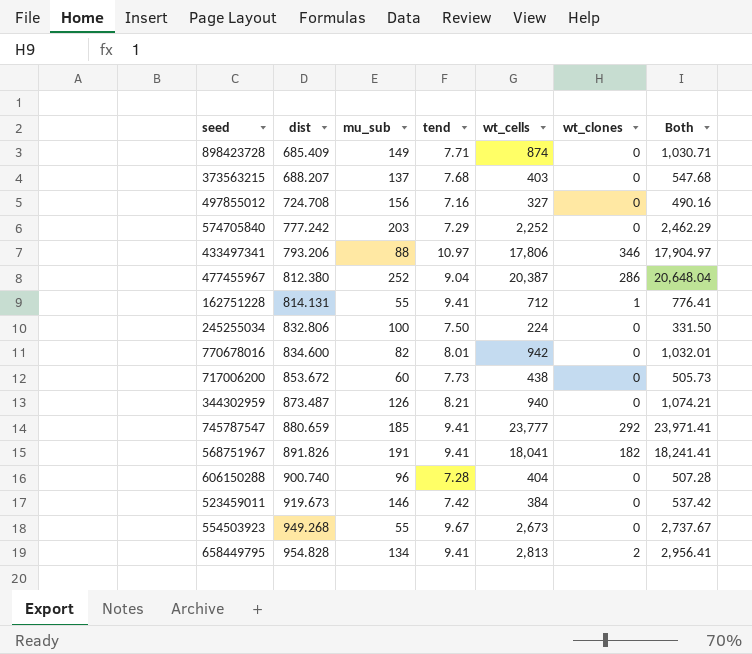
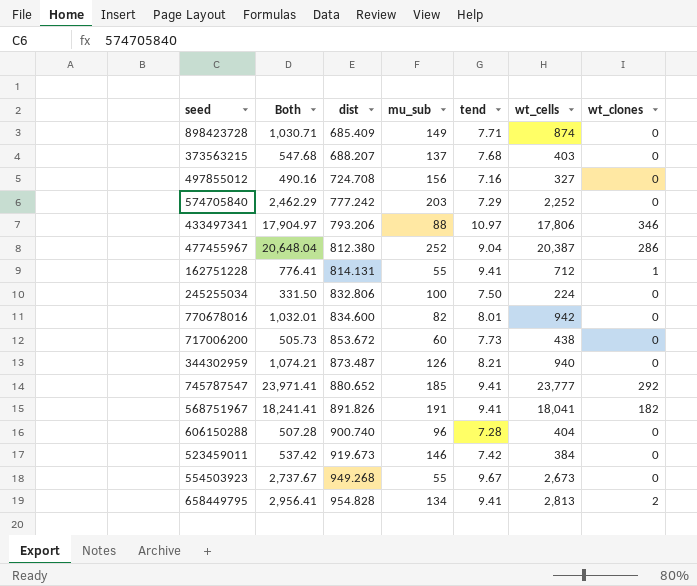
column Both | position: 7 -> 2
745787547 | dist: 880.659 -> 880.652

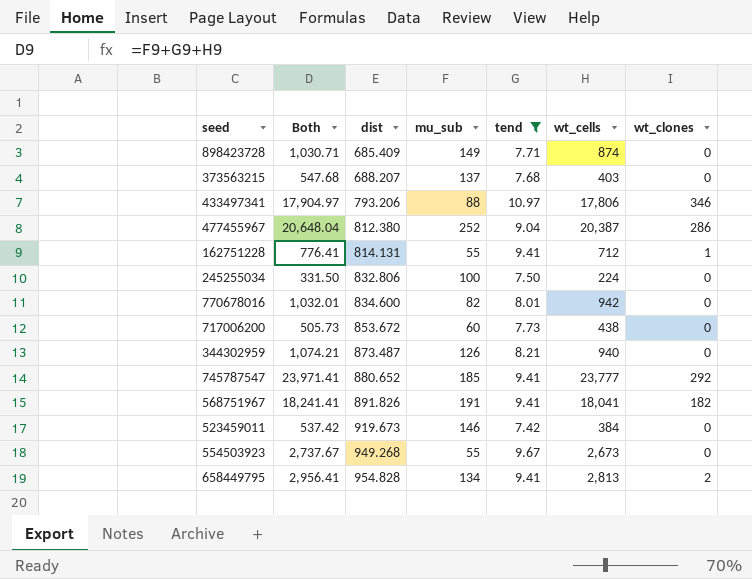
filter: none -> tend >= 7.42

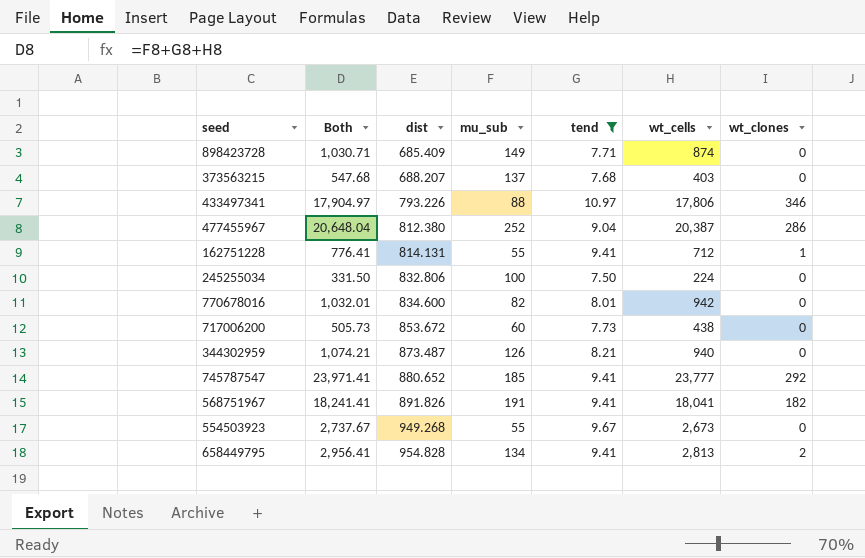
row 523459011: 537.42 | 919.673 | 146 | 7.42 | 384 | 0 -> none
433497341 | dist: 793.206 -> 793.226

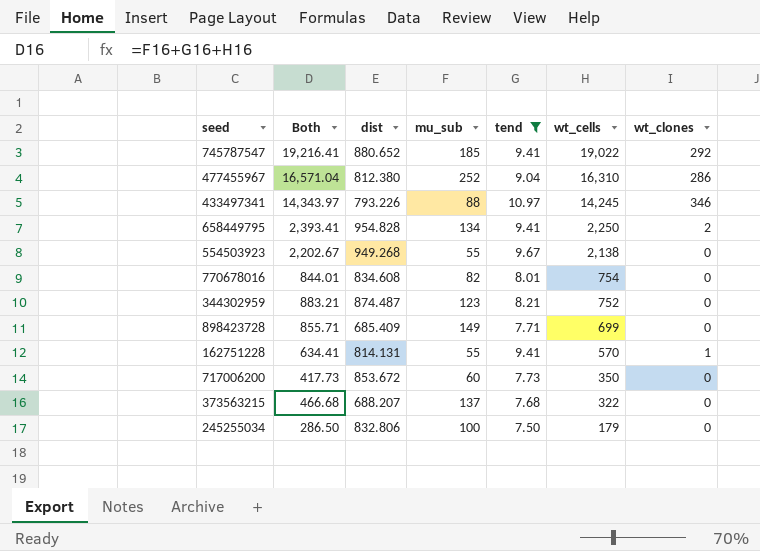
row order: dist ascending -> wt_cells descending
row 568751967: 18,241.41 | 891.826 | 191 | 9.41 | 18,041 | 182 -> none
745787547 | Both: 23,971.41 -> 19,216.41
745787547 | wt_cells: 23,777 -> 19,022
477455967 | Both: 20,648.04 -> 16,571.04
477455967 | wt_cells: 20,387 -> 16,310
433497341 | Both: 17,904.97 -> 14,343.97
433497341 | wt_cells: 17,806 -> 14,245
658449795 | Both: 2,956.41 -> 2,393.41
658449795 | wt_cells: 2,813 -> 2,250
554503923 | Both: 2,737.67 -> 2,202.67
554503923 | wt_cells: 2,673 -> 2,138
770678016 | Both: 1,032.01 -> 844.01
770678016 | dist: 834.600 -> 834.608
770678016 | wt_cells: 942 -> 754
344302959 | Both: 1,074.21 -> 883.21
344302959 | dist: 873.487 -> 874.487
344302959 | mu_sub: 126 -> 123
344302959 | wt_cells: 940 -> 752
898423728 | Both: 1,030.71 -> 855.71
898423728 | wt_cells: 874 -> 699
162751228 | Both: 776.41 -> 634.41
162751228 | wt_cells: 712 -> 570
717006200 | Both: 505.73 -> 417.73
717006200 | wt_cells: 438 -> 350
373563215 | Both: 547.68 -> 466.68
373563215 | wt_cells: 403 -> 322
245255034 | Both: 331.50 -> 286.50
245255034 | wt_cells: 224 -> 179

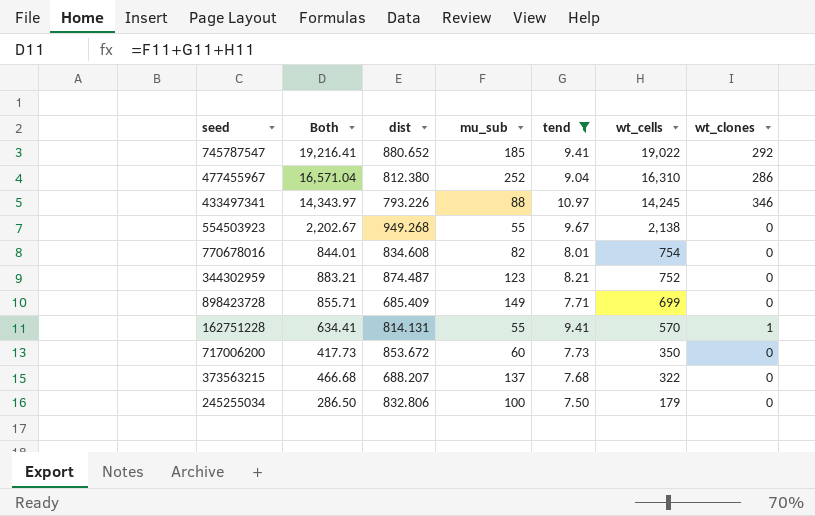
row 658449795: 2,393.41 | 954.828 | 134 | 9.41 | 2,250 | 2 -> none

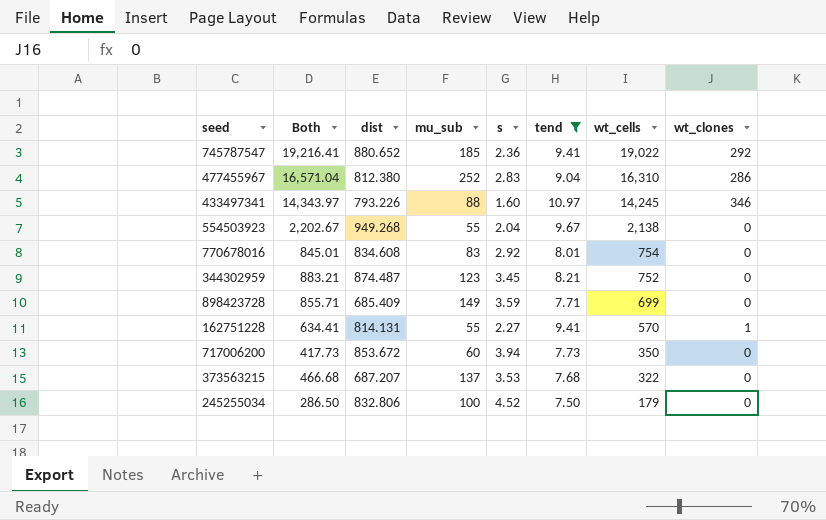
column s | position: none -> 5
770678016 | Both: 844.01 -> 845.01
770678016 | mu_sub: 82 -> 83
373563215 | dist: 688.207 -> 687.207

